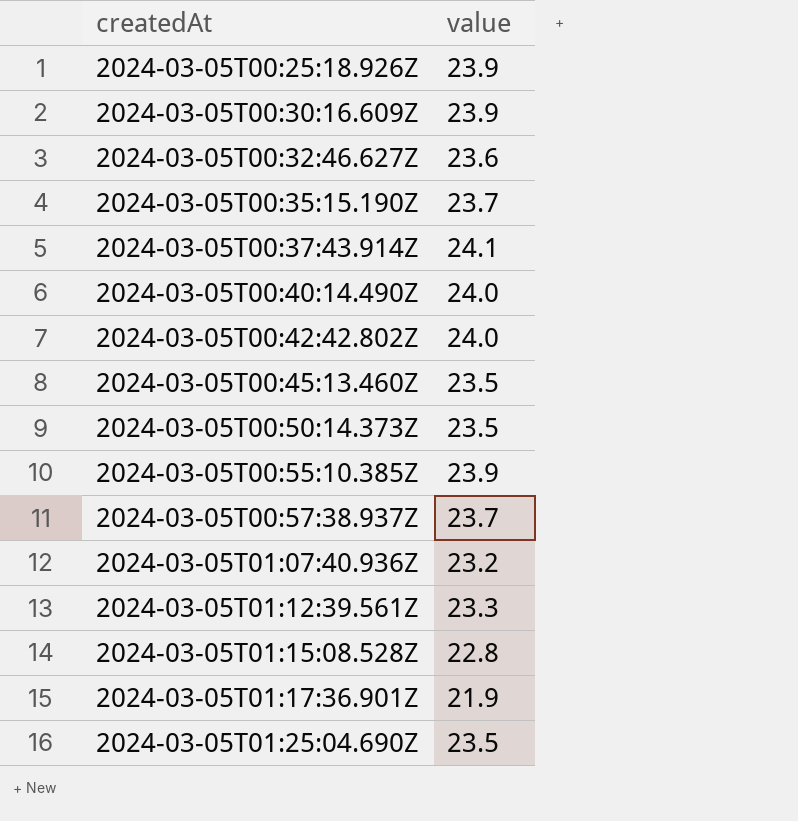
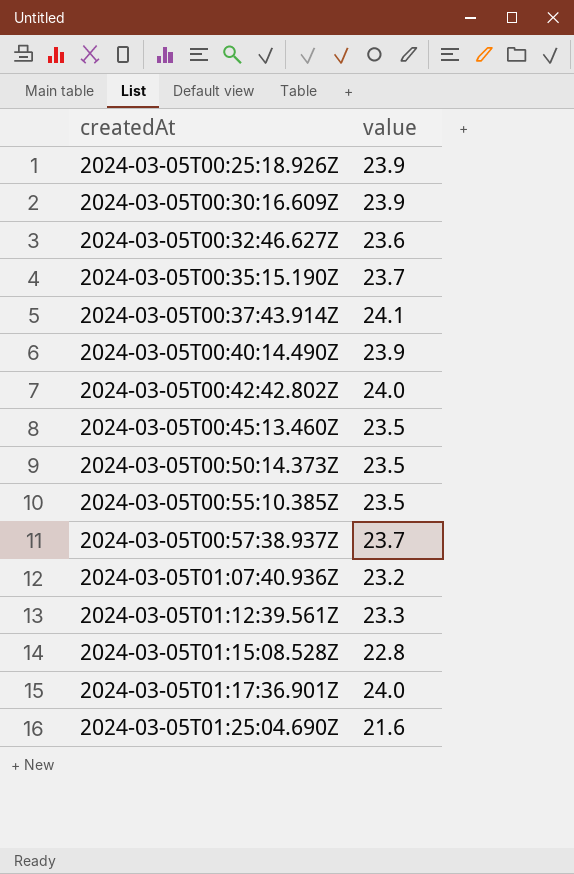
2024-03-05T00:40:14.490Z | value: 24.0 -> 23.9
2024-03-05T00:55:10.385Z | value: 23.9 -> 23.5
2024-03-05T01:17:36.901Z | value: 21.9 -> 24.0
2024-03-05T01:25:04.690Z | value: 23.5 -> 21.6

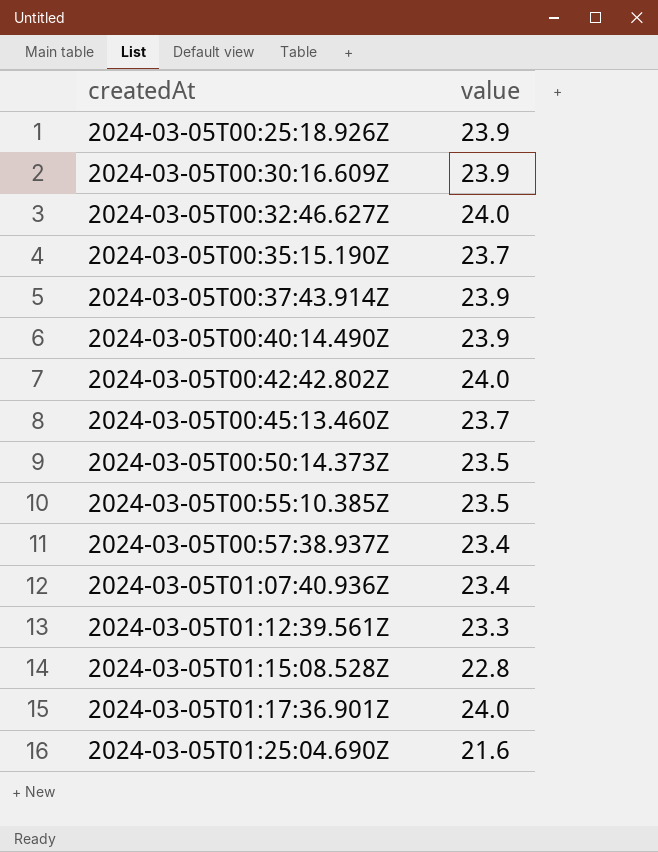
2024-03-05T00:32:46.627Z | value: 23.6 -> 24.0
2024-03-05T00:37:43.914Z | value: 24.1 -> 23.9
2024-03-05T00:45:13.460Z | value: 23.5 -> 23.7
2024-03-05T00:57:38.937Z | value: 23.7 -> 23.4
2024-03-05T01:07:40.936Z | value: 23.2 -> 23.4

